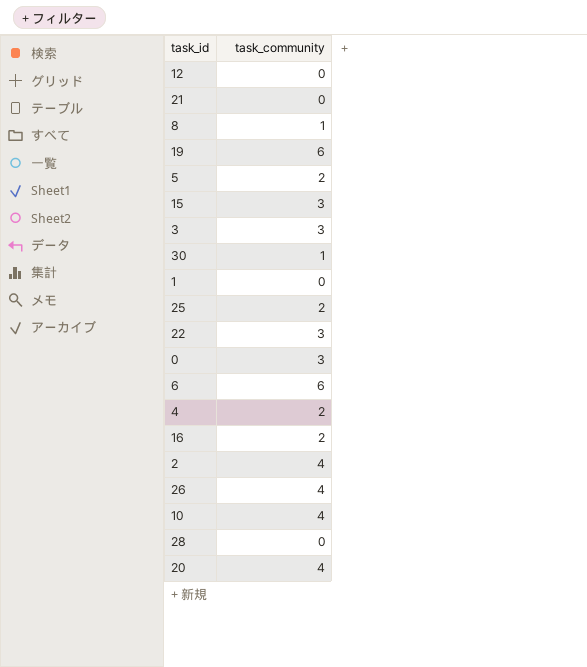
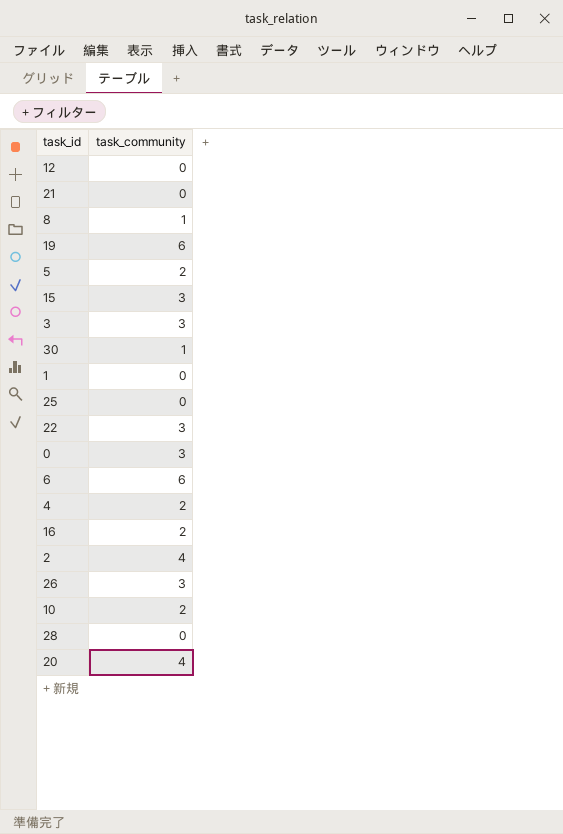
25 | task_community: 2 -> 0
26 | task_community: 4 -> 3
10 | task_community: 4 -> 2

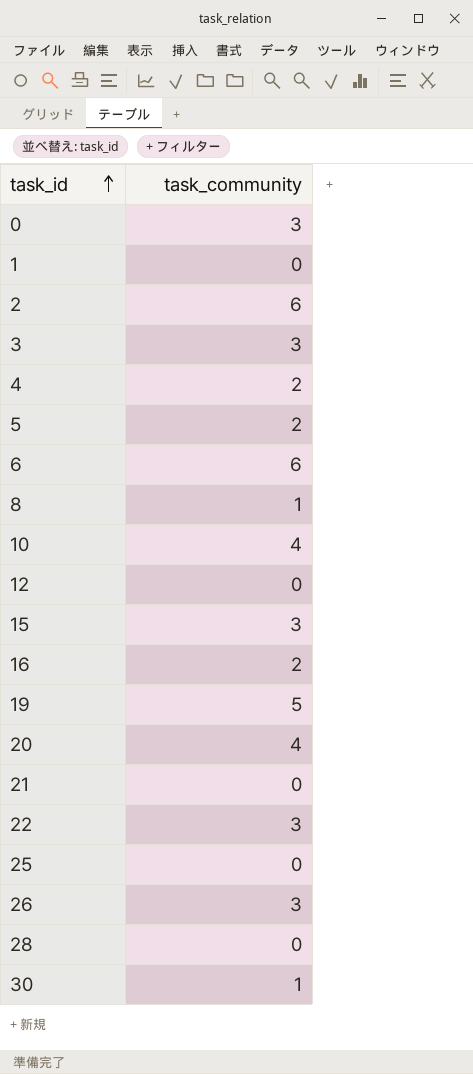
row order: none -> task_id ascending
2 | task_community: 4 -> 6
10 | task_community: 2 -> 4
19 | task_community: 6 -> 5

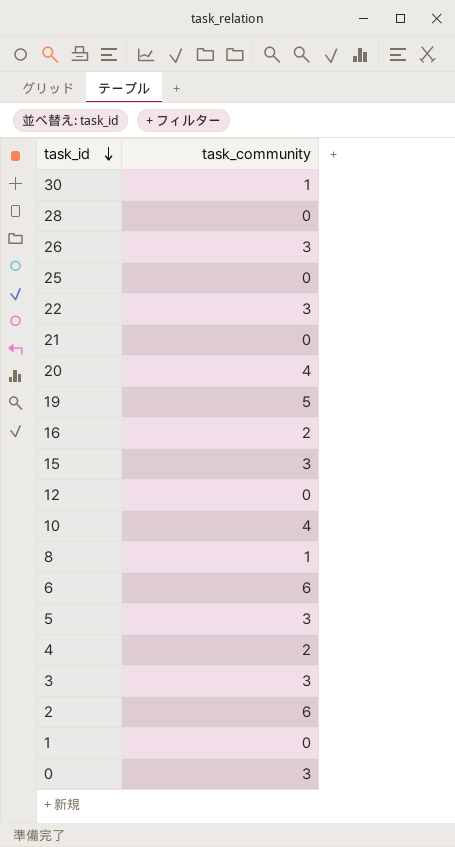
row order: task_id ascending -> task_id descending
5 | task_community: 2 -> 3

